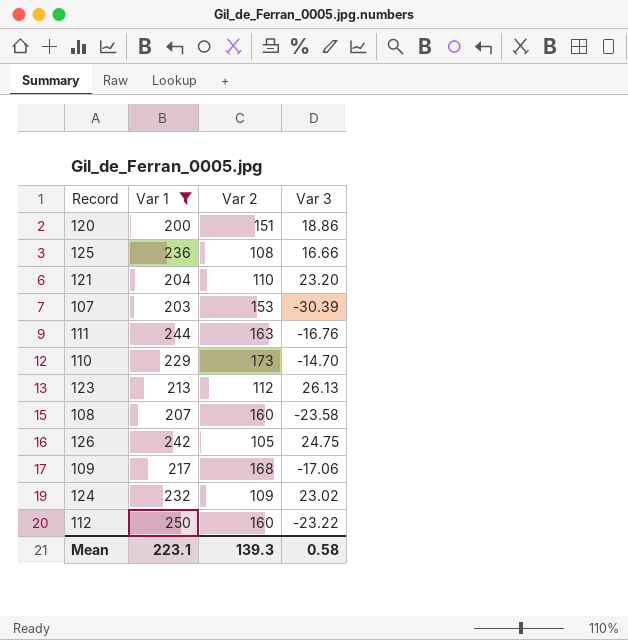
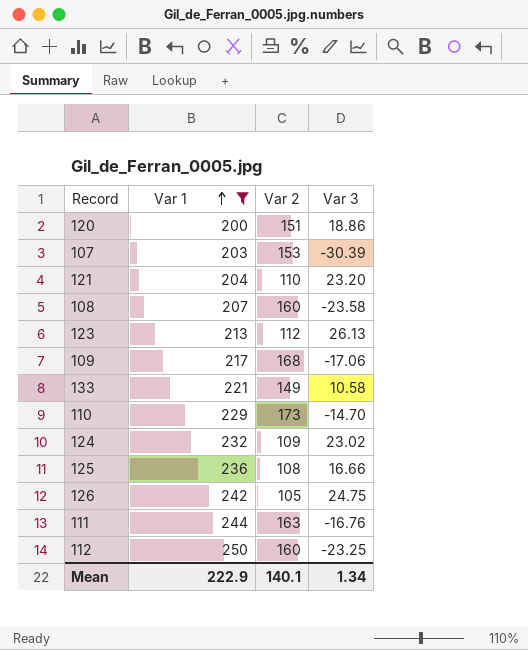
row order: none -> Var 1 ascending
row 133: none -> 221 | 149 | 10.58
112 | Var 3: -23.22 -> -23.25
Mean | Var 1: 223.1 -> 222.9
Mean | Var 2: 139.3 -> 140.1
Mean | Var 3: 0.58 -> 1.34

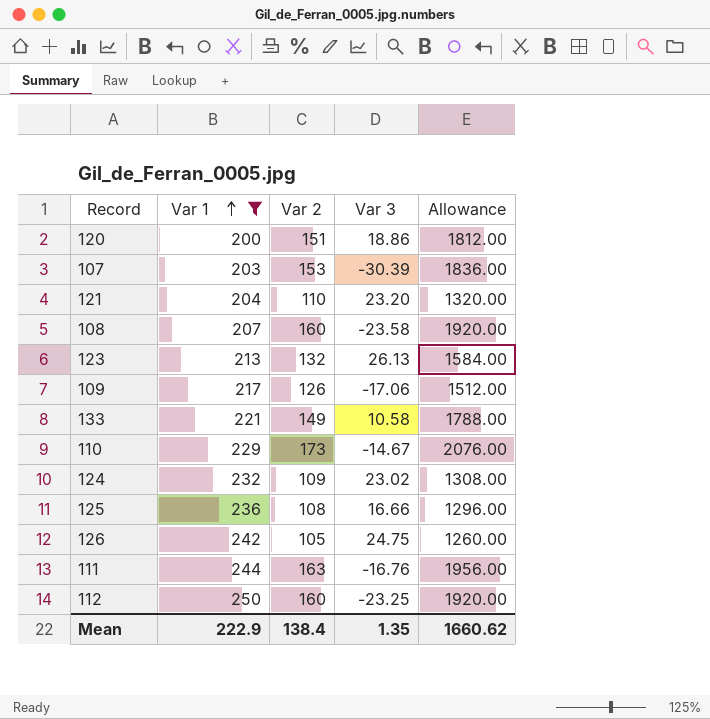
column Allowance | formula: none -> [Var 2] * 12
123 | Var 2: 112 -> 132
109 | Var 2: 168 -> 126
110 | Var 3: -14.70 -> -14.67
Mean | Var 2: 140.1 -> 138.4
Mean | Var 3: 1.34 -> 1.35

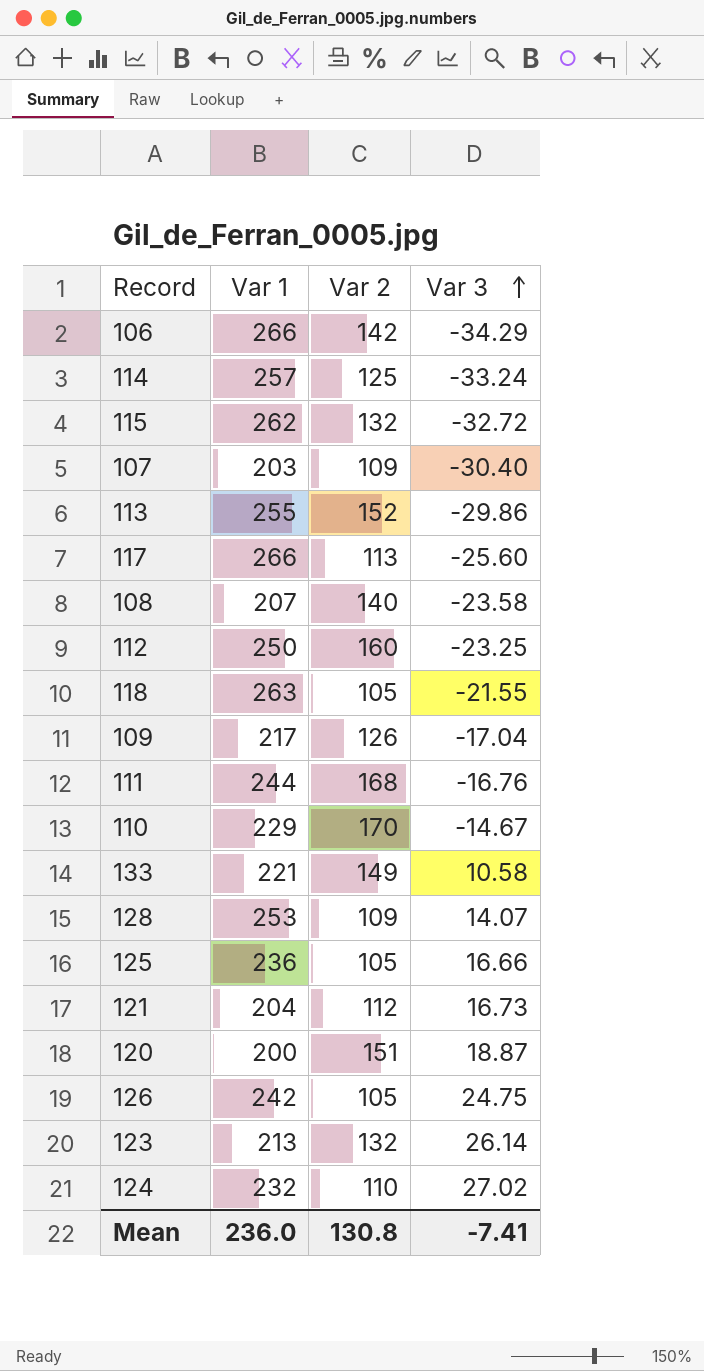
filter: Var 1 <= 250 -> none
row order: Var 1 ascending -> Var 3 ascending
column Allowance | formula: [Var 2] * 12 -> none
107 | Var 2: 153 -> 109
107 | Var 3: -30.39 -> -30.40
108 | Var 2: 160 -> 140
109 | Var 3: -17.06 -> -17.04
111 | Var 2: 163 -> 168
110 | Var 2: 173 -> 170
125 | Var 2: 108 -> 105
121 | Var 2: 110 -> 112
121 | Var 3: 23.20 -> 16.73
120 | Var 3: 18.86 -> 18.87
123 | Var 3: 26.13 -> 26.14
124 | Var 2: 109 -> 110
124 | Var 3: 23.02 -> 27.02
Mean | Var 1: 222.9 -> 236.0
Mean | Var 2: 138.4 -> 130.8
Mean | Var 3: 1.35 -> -7.41

